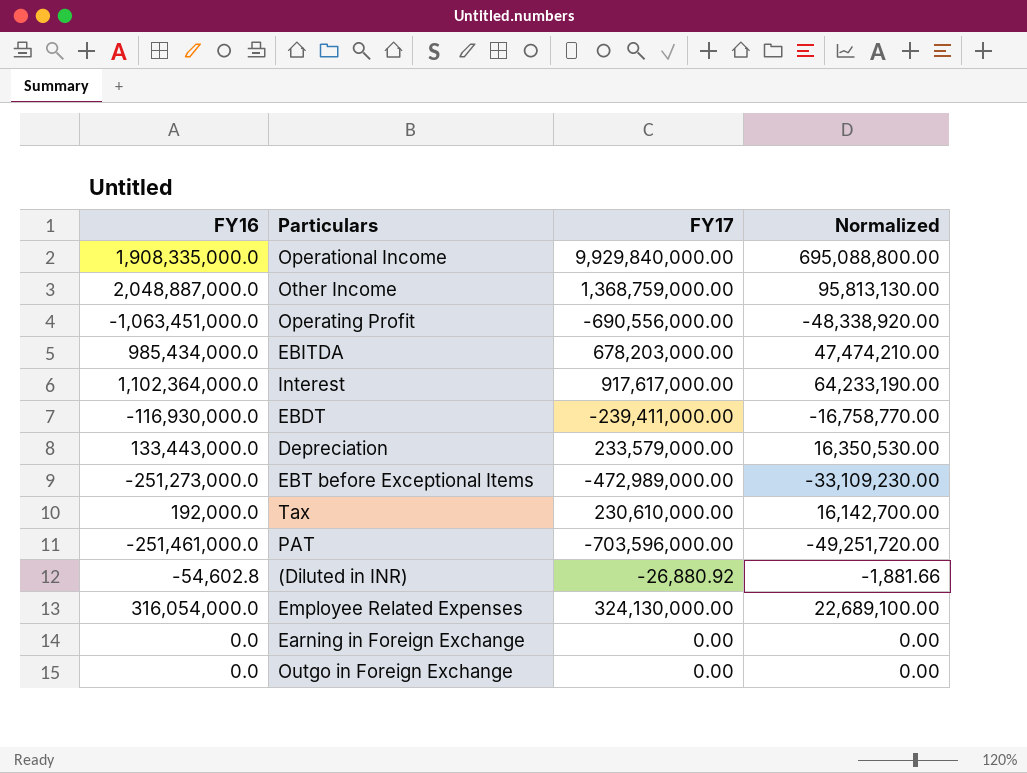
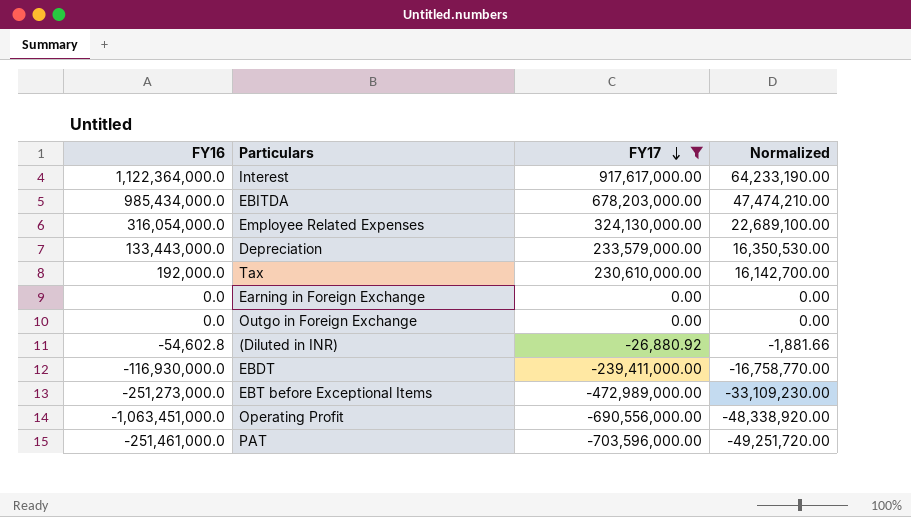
filter: none -> FY17 <= 917,617,000.00
row order: none -> FY17 descending
Interest | FY16: 1,102,364,000.0 -> 1,122,364,000.0

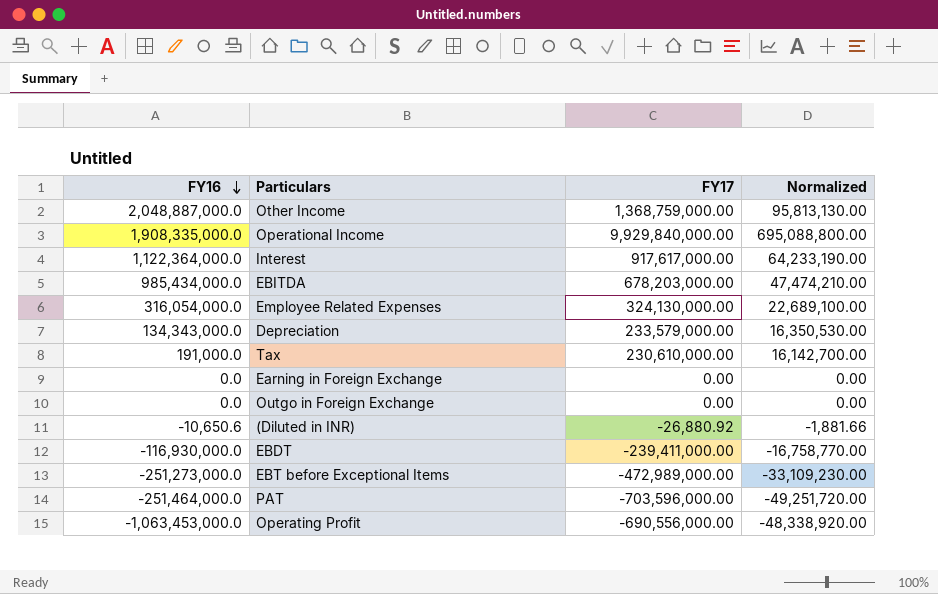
filter: FY17 <= 917,617,000.00 -> none
row order: FY17 descending -> FY16 descending
Depreciation | FY16: 133,443,000.0 -> 134,343,000.0
Tax | FY16: 192,000.0 -> 191,000.0
(Diluted in INR) | FY16: -54,602.8 -> -10,650.6
PAT | FY16: -251,461,000.0 -> -251,464,000.0
Operating Profit | FY16: -1,063,451,000.0 -> -1,063,453,000.0

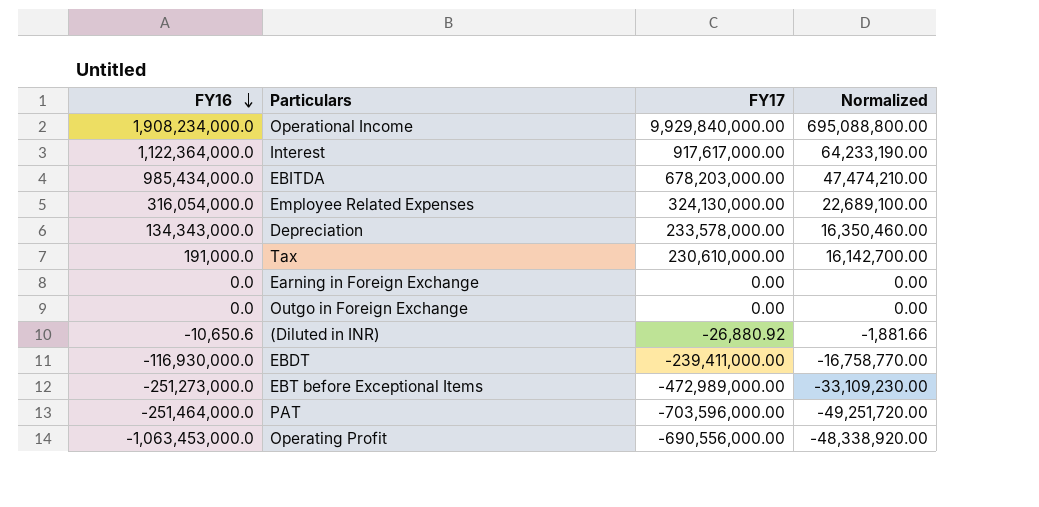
row Other Income: 2,048,887,000.0 | 1,368,759,000.00 | 95,813,130.00 -> none
Operational Income | FY16: 1,908,335,000.0 -> 1,908,234,000.0
Depreciation | FY17: 233,579,000.00 -> 233,578,000.00
Depreciation | Normalized: 16,350,530.00 -> 16,350,460.00

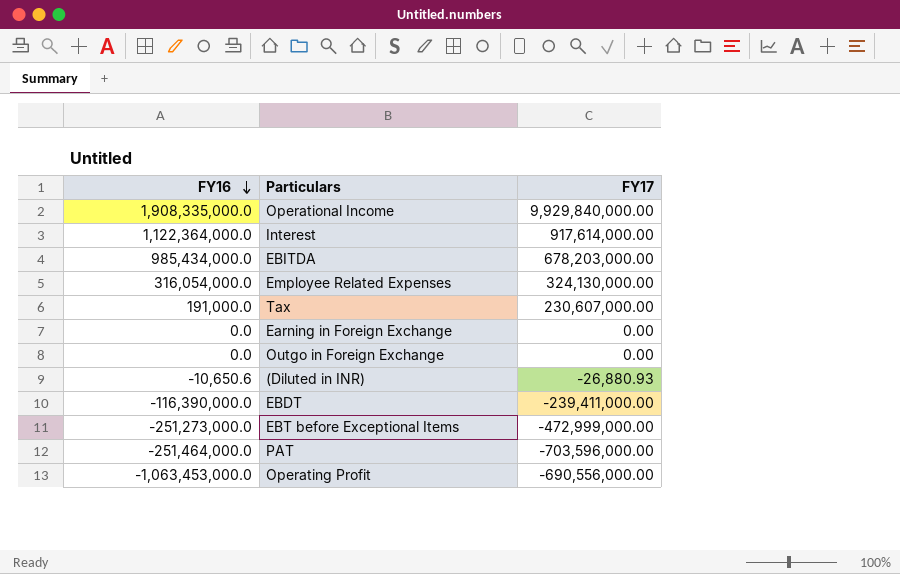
column Normalized | formula: [FY17] * 0.07 -> none
row Depreciation: 134,343,000.0 | 233,578,000.00 | 16,350,460.00 -> none
Operational Income | FY16: 1,908,234,000.0 -> 1,908,335,000.0
Interest | FY17: 917,617,000.00 -> 917,614,000.00
Tax | FY17: 230,610,000.00 -> 230,607,000.00
(Diluted in INR) | FY17: -26,880.92 -> -26,880.93
EBDT | FY16: -116,930,000.0 -> -116,390,000.0
EBT before Exceptional Items | FY17: -472,989,000.00 -> -472,999,000.00

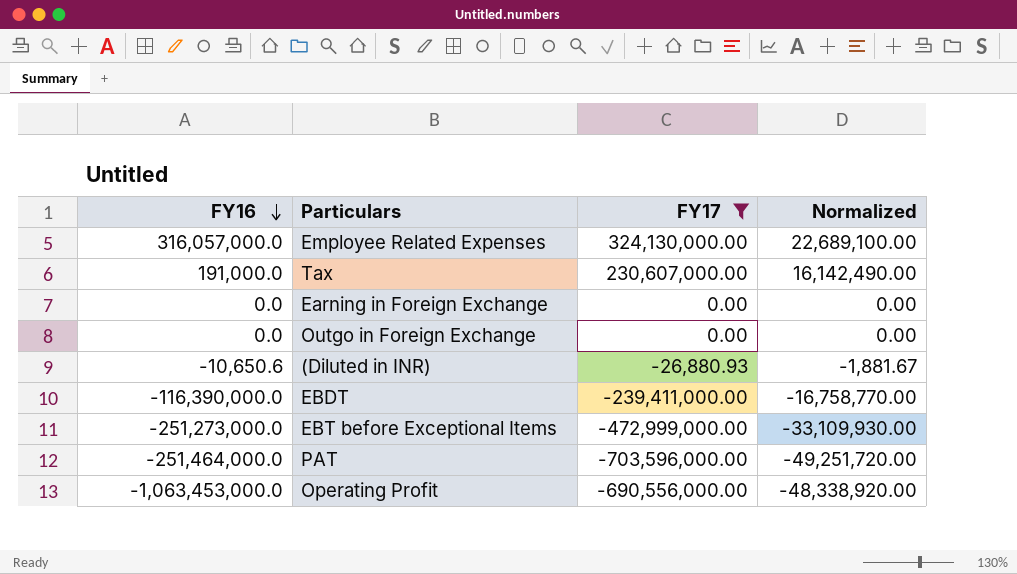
filter: none -> FY17 <= 324,130,000.00
column Normalized | formula: none -> [FY17] * 0.07
Employee Related Expenses | FY16: 316,054,000.0 -> 316,057,000.0

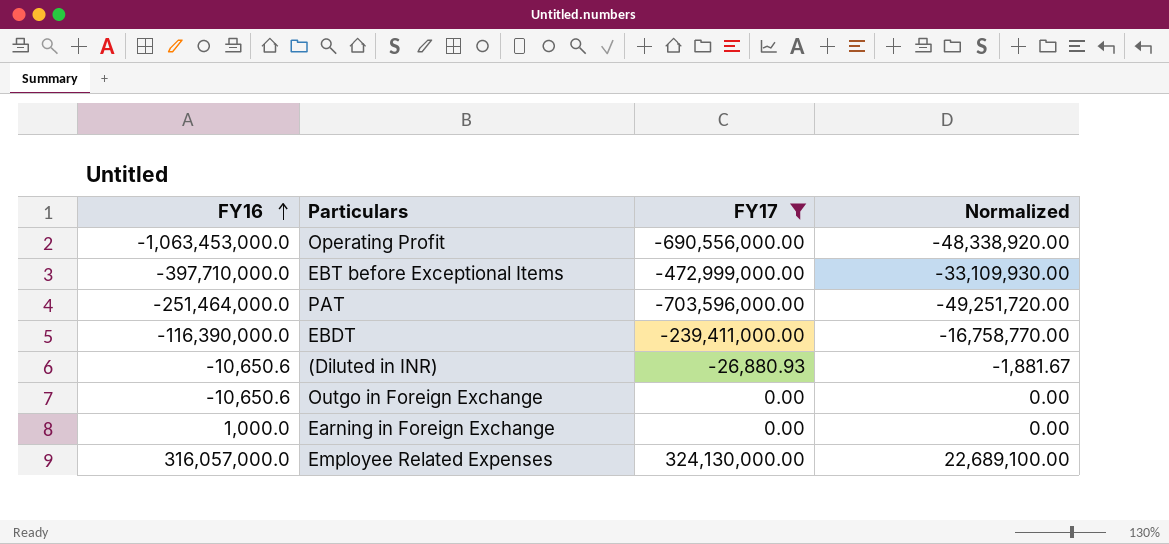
row order: FY16 descending -> FY16 ascending
row Tax: 191,000.0 | 230,607,000.00 | 16,142,490.00 -> none
EBT before Exceptional Items | FY16: -251,273,000.0 -> -397,710,000.0
Outgo in Foreign Exchange | FY16: 0.0 -> -10,650.6
Earning in Foreign Exchange | FY16: 0.0 -> 1,000.0

